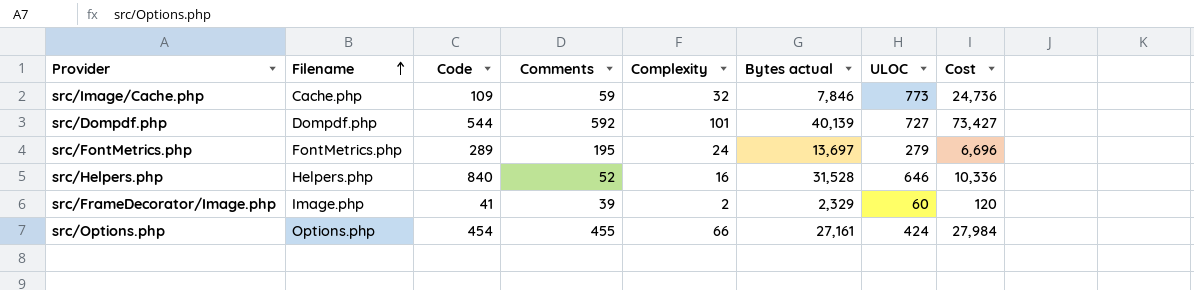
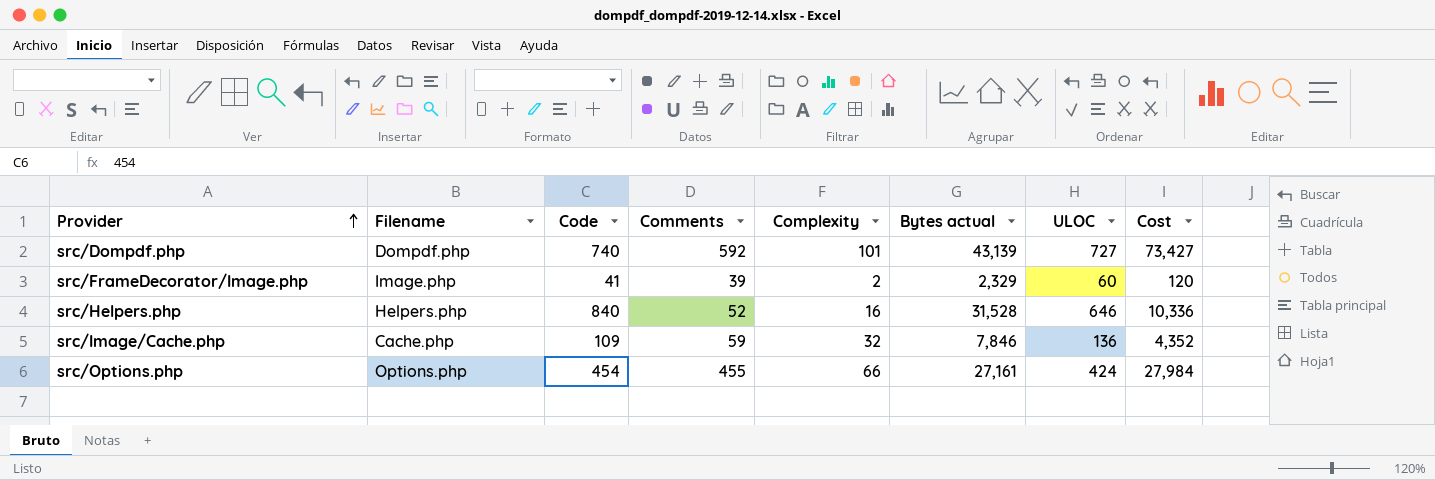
row order: Filename ascending -> Provider ascending
row src/FontMetrics.php: FontMetrics.php | 289 | 195 | 24 | 13,697 | 279 | 6,696 -> none
src/Dompdf.php | Code: 544 -> 740
src/Dompdf.php | Bytes actual: 40,139 -> 43,139
src/Image/Cache.php | ULOC: 773 -> 136
src/Image/Cache.php | Cost: 24,736 -> 4,352

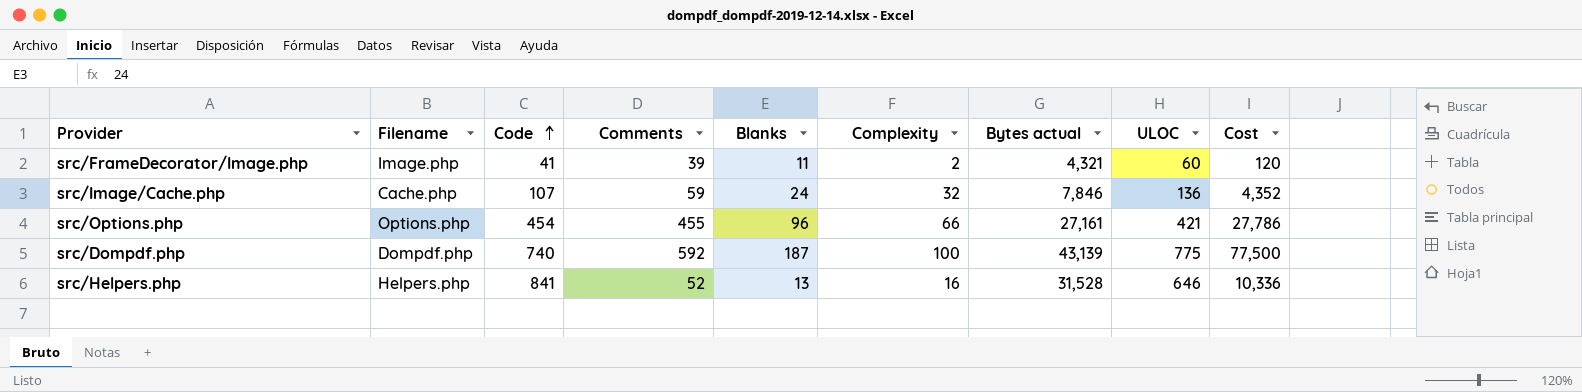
row order: Provider ascending -> Code ascending
column Blanks | position: none -> 5
src/FrameDecorator/Image.php | Bytes actual: 2,329 -> 4,321
src/Image/Cache.php | Code: 109 -> 107
src/Options.php | ULOC: 424 -> 421
src/Options.php | Cost: 27,984 -> 27,786
src/Dompdf.php | Complexity: 101 -> 100
src/Dompdf.php | ULOC: 727 -> 775
src/Dompdf.php | Cost: 73,427 -> 77,500
src/Helpers.php | Code: 840 -> 841

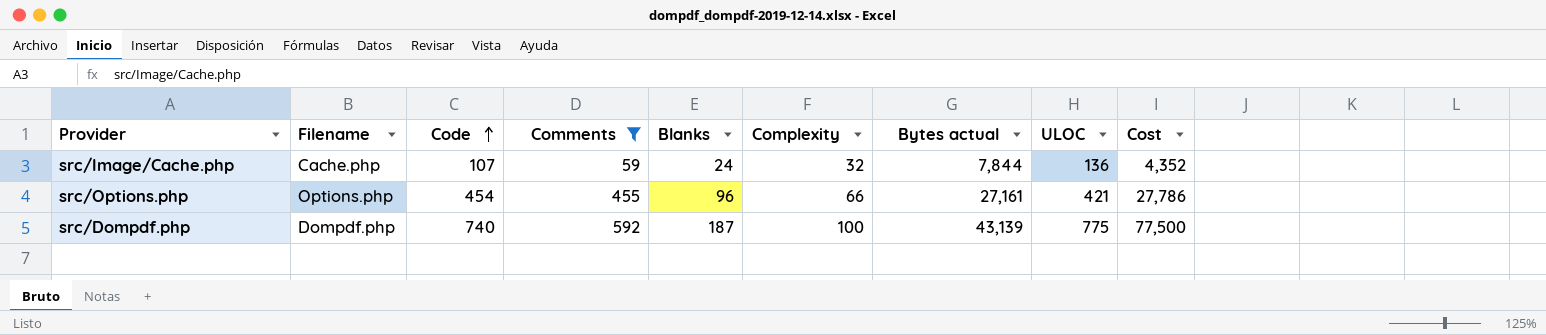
filter: none -> Comments >= 59
src/Image/Cache.php | Bytes actual: 7,846 -> 7,844

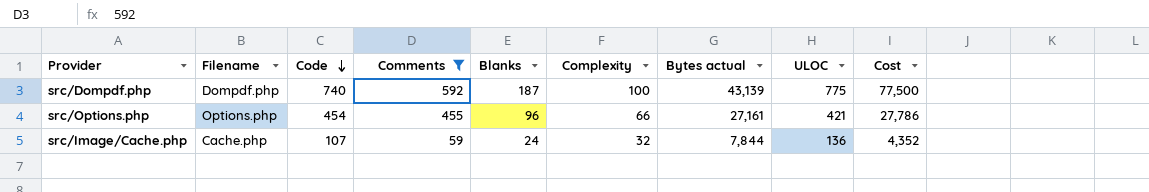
row order: Code ascending -> Code descending

